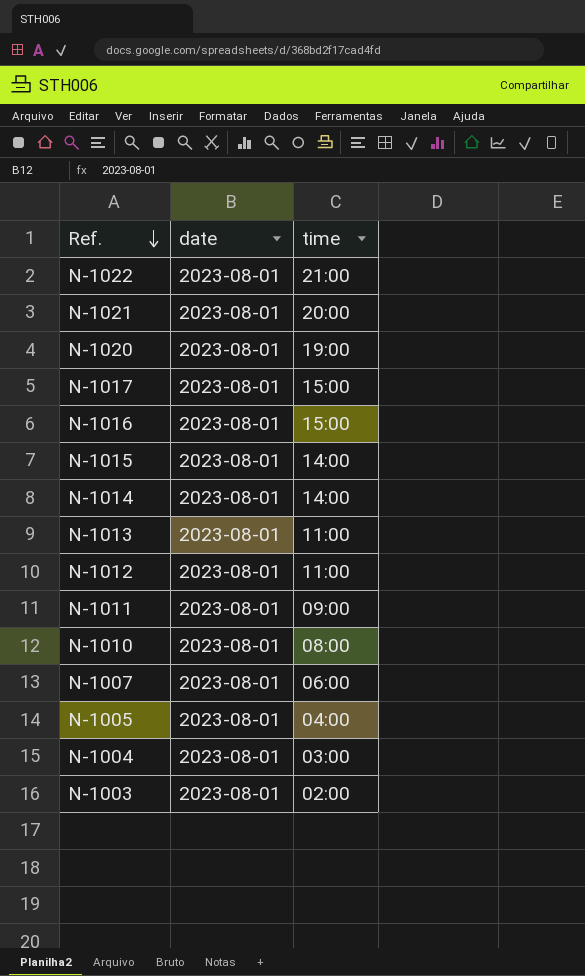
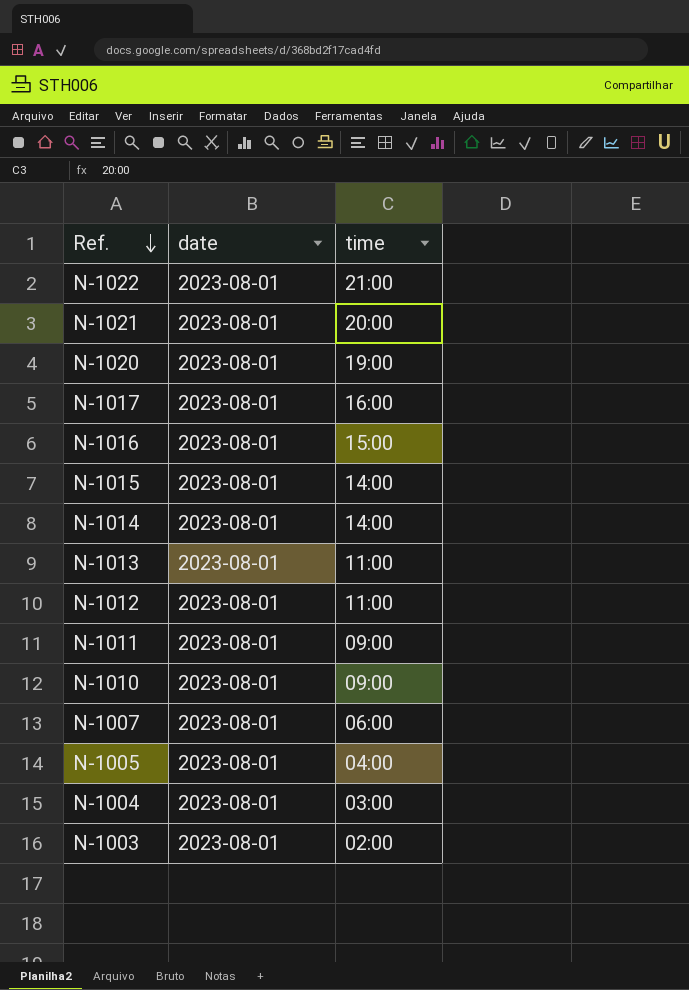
N-1017 | time: 15:00 -> 16:00
N-1010 | time: 08:00 -> 09:00

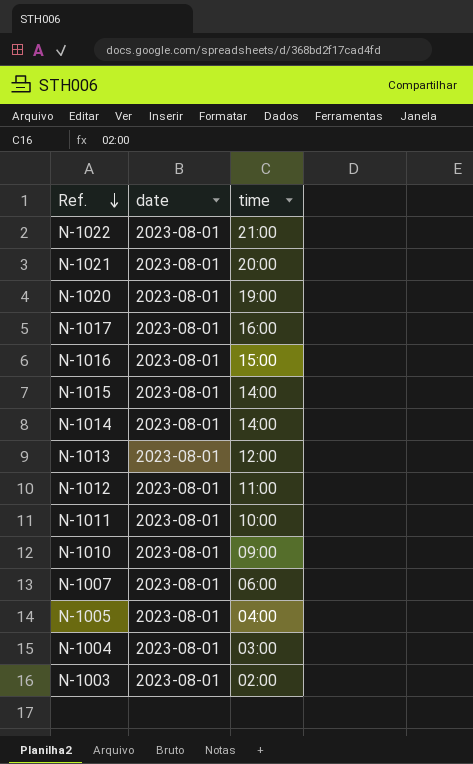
N-1013 | time: 11:00 -> 12:00
N-1011 | time: 09:00 -> 10:00

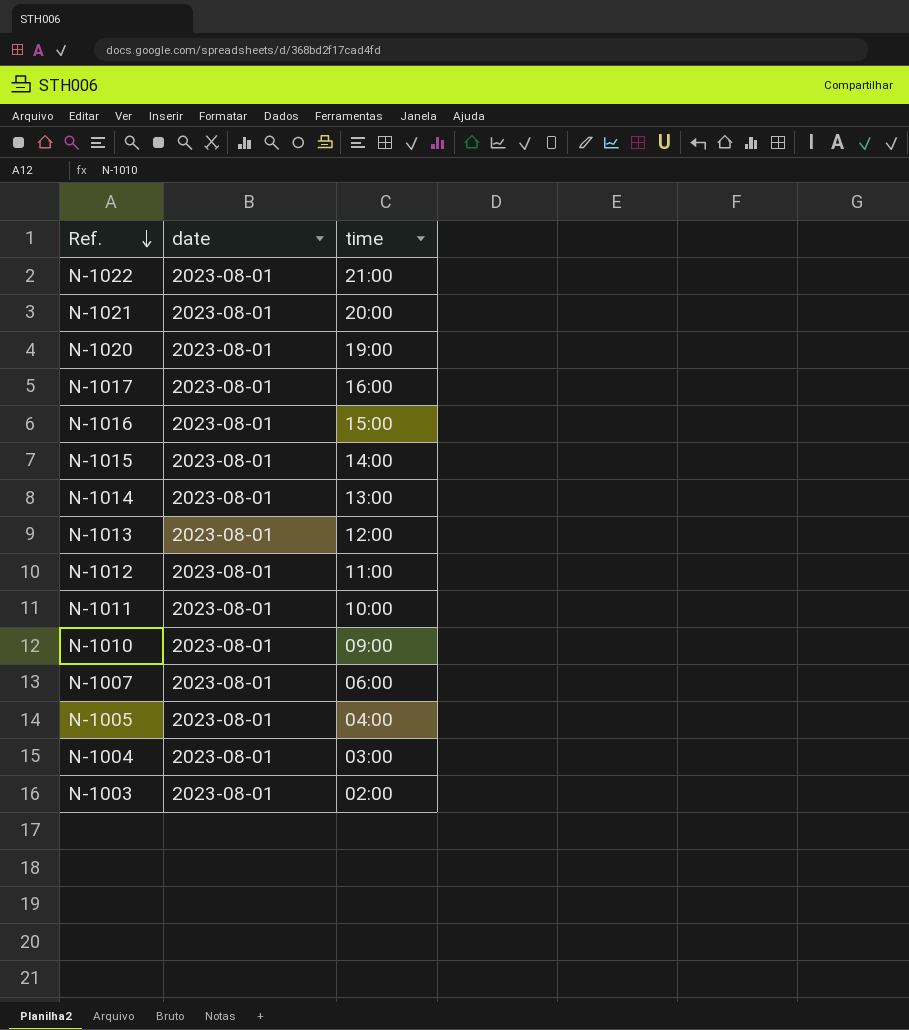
N-1014 | time: 14:00 -> 13:00

